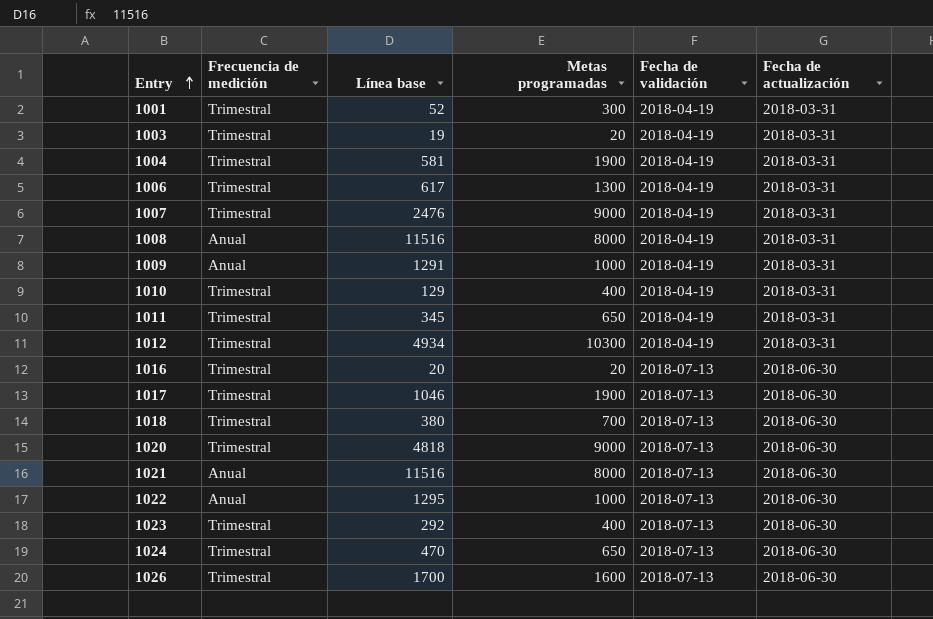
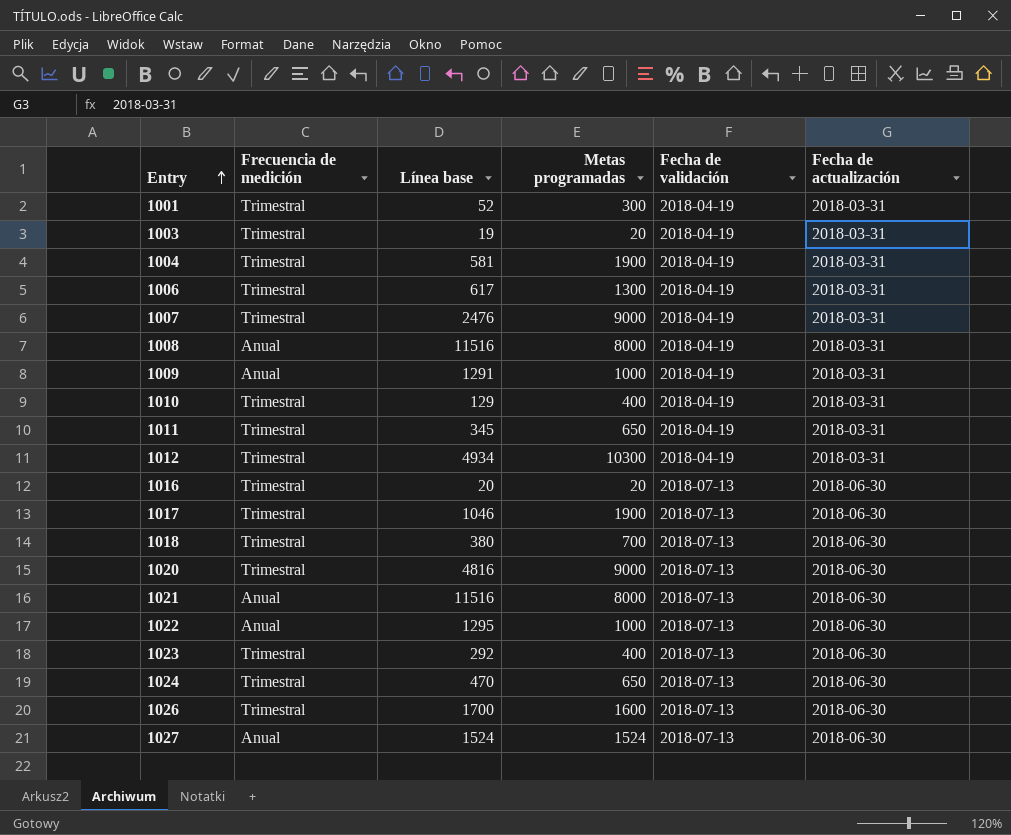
1020 | Línea base: 4818 -> 4816
row 1027: none -> Anual | 1524 | 1524 | 2018-07-13 | 2018-06-30

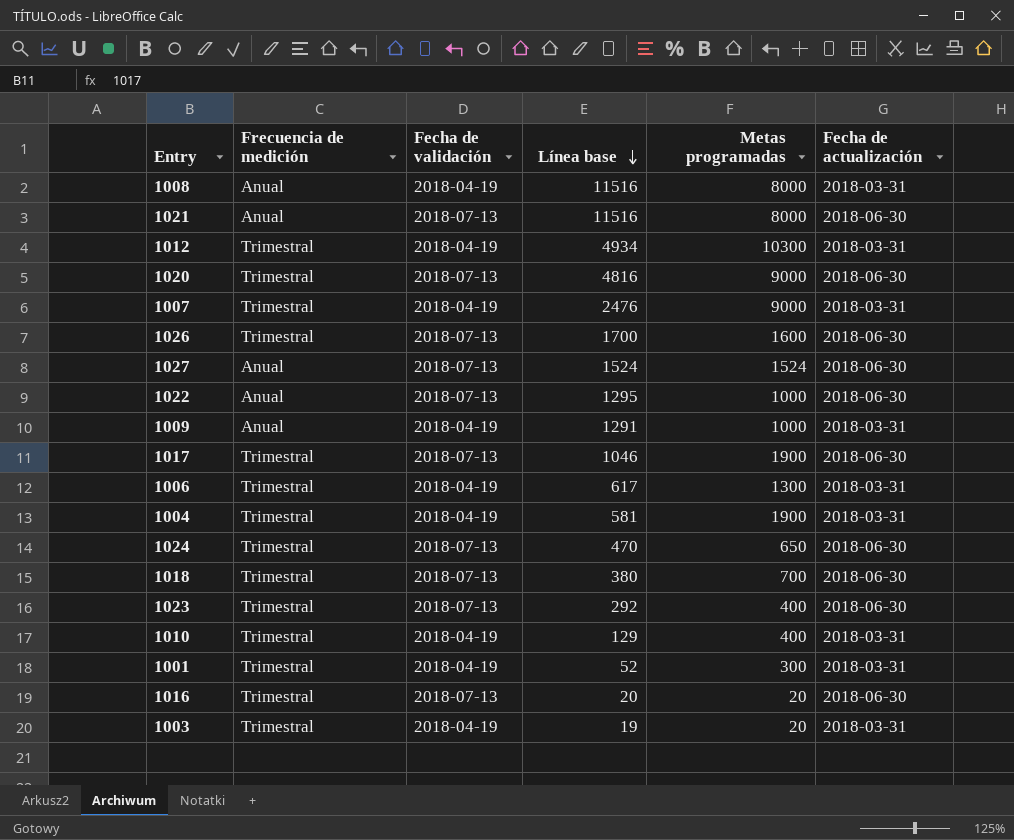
row order: Entry ascending -> Línea base descending
column Fecha de validación | position: 5 -> 3
row 1011: Trimestral | 345 | 650 | 2018-04-19 | 2018-03-31 -> none

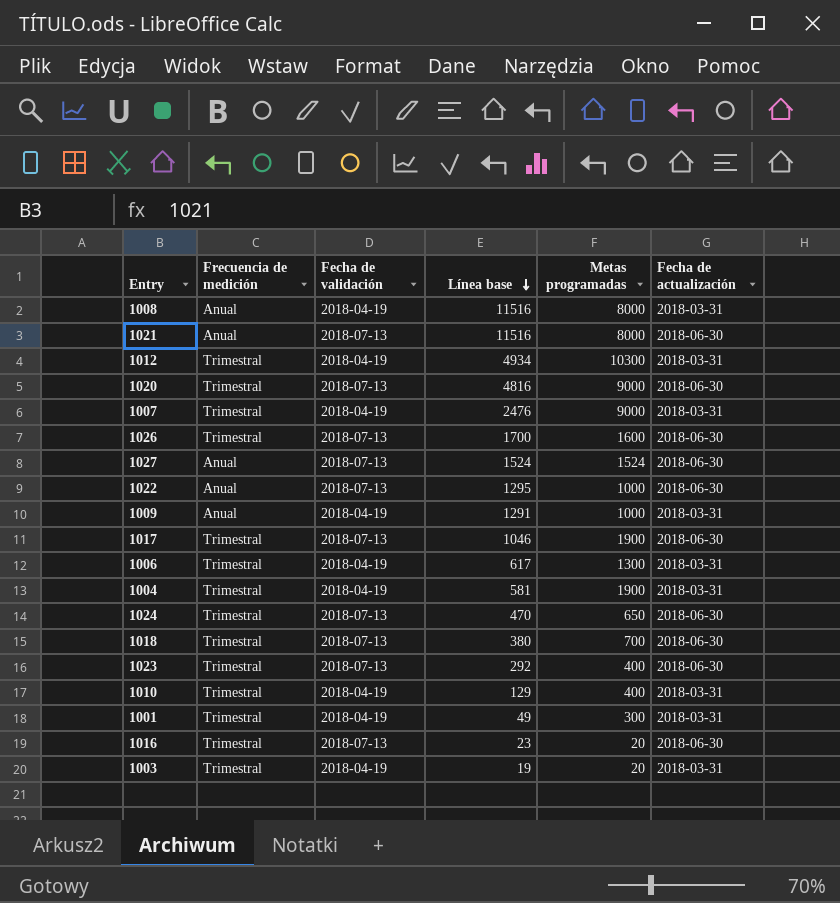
1001 | Línea base: 52 -> 49
1016 | Línea base: 20 -> 23

